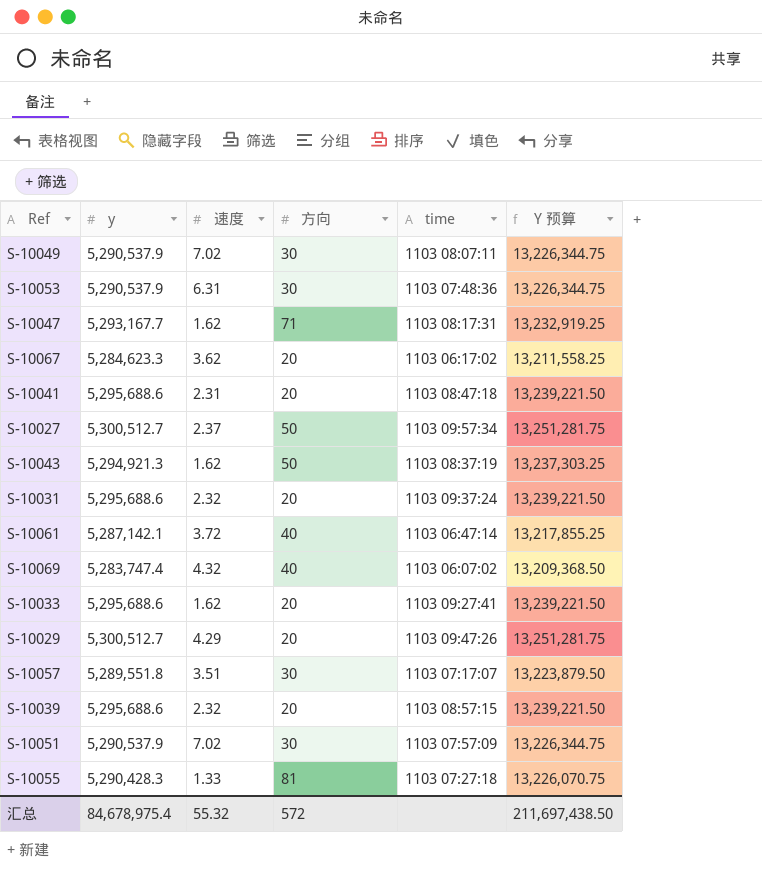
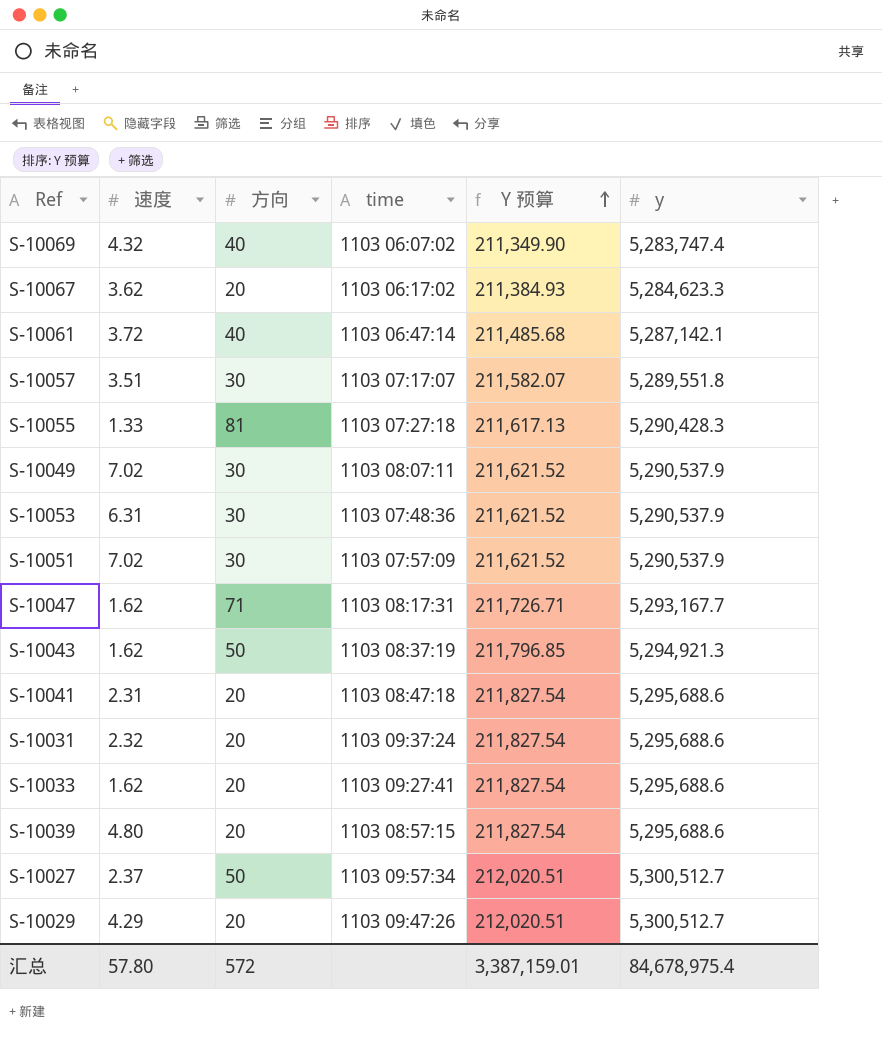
row order: none -> Y 预算 ascending
column Y 预算 | formula: [y] * 2.5 -> [y] * 0.04
column y | position: 2 -> 6
S-10039 | 速度: 2.32 -> 4.80
汇总 | 速度: 55.32 -> 57.80
汇总 | Y 预算: 211,697,438.50 -> 3,387,159.01

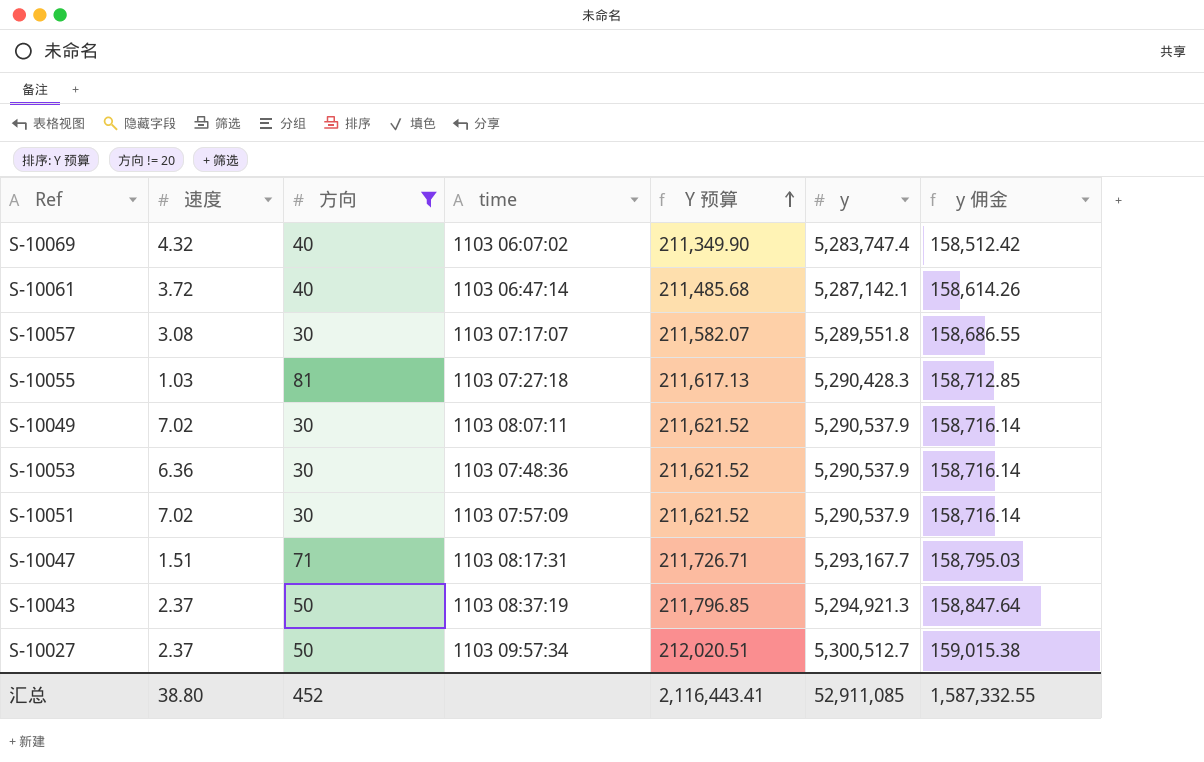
filter: none -> 方向 != 20
column y 佣金 | formula: none -> [y] * 0.03
S-10057 | 速度: 3.51 -> 3.08
S-10055 | 速度: 1.33 -> 1.03
S-10053 | 速度: 6.31 -> 6.36
S-10047 | 速度: 1.62 -> 1.51
S-10043 | 速度: 1.62 -> 2.37
汇总 | 速度: 57.80 -> 38.80
汇总 | 方向: 572 -> 452
汇总 | Y 预算: 3,387,159.01 -> 2,116,443.41
汇总 | y: 84,678,975.4 -> 52,911,085

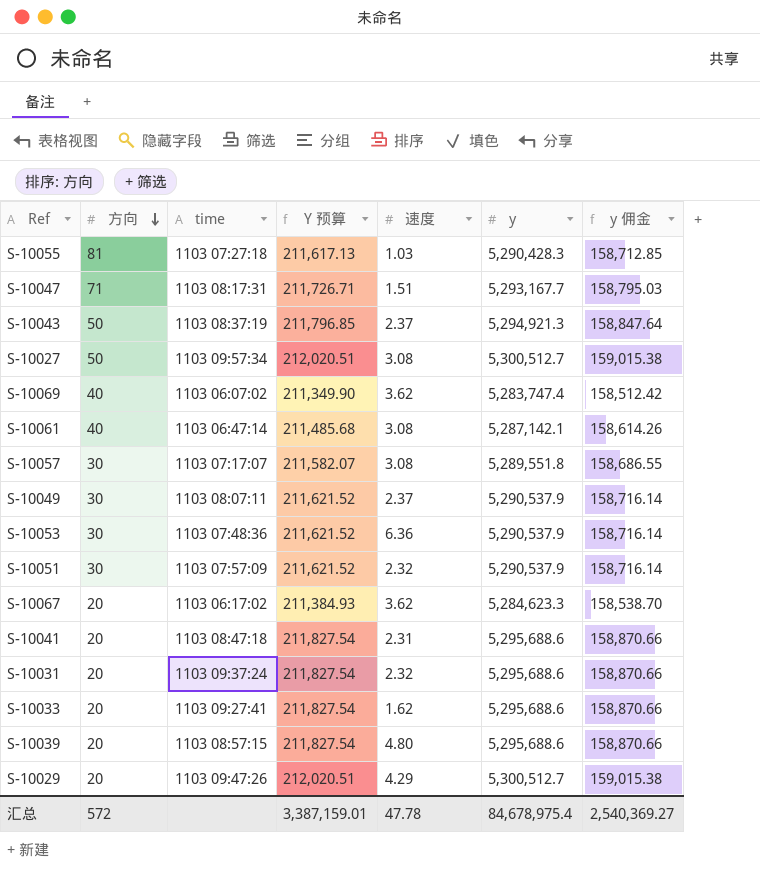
filter: 方向 != 20 -> none
row order: Y 预算 ascending -> 方向 descending
column 速度 | position: 2 -> 5
S-10027 | 速度: 2.37 -> 3.08
S-10069 | 速度: 4.32 -> 3.62
S-10061 | 速度: 3.72 -> 3.08
S-10049 | 速度: 7.02 -> 2.37
S-10051 | 速度: 7.02 -> 2.32
汇总 | 方向: 452 -> 572
汇总 | Y 预算: 2,116,443.41 -> 3,387,159.01
汇总 | 速度: 38.80 -> 47.78
汇总 | y: 52,911,085 -> 84,678,975.4
汇总 | y 佣金: 1,587,332.55 -> 2,540,369.27

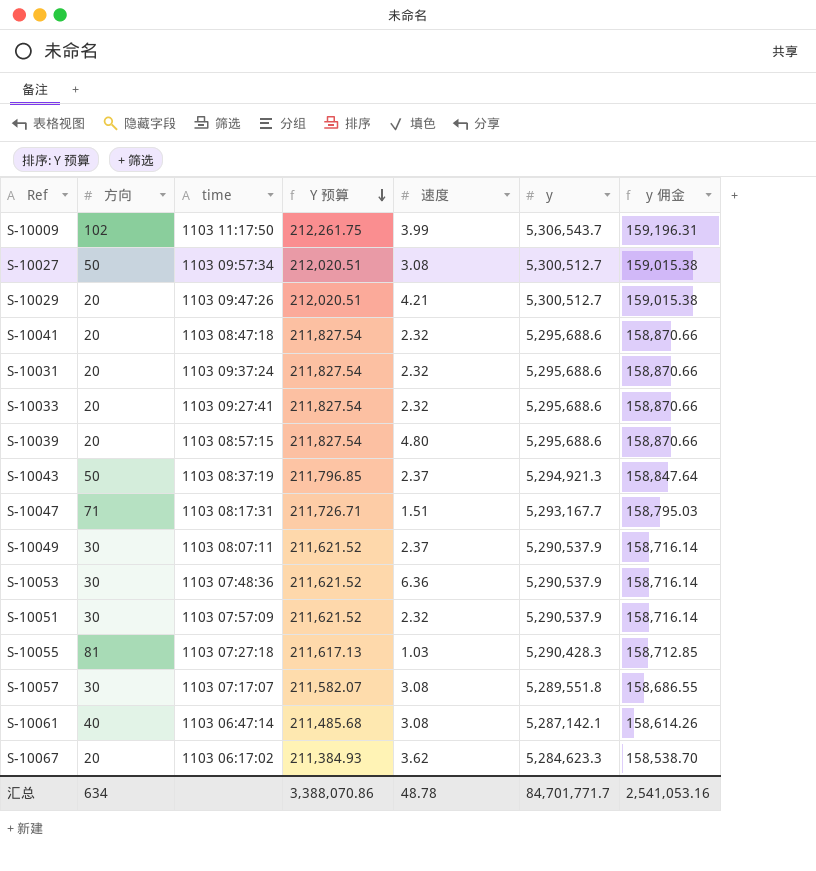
row order: 方向 descending -> Y 预算 descending
row S-10069: 40 | 1103 06:07:02 | 211,349.90 | 3.62 | 5,283,747.4 | 158,512.42 -> none
row S-10009: none -> 102 | 1103 11:17:50 | 212,261.75 | 3.99 | 5,306,543.7 | 159,196.31
S-10029 | 速度: 4.29 -> 4.21
S-10041 | 速度: 2.31 -> 2.32
S-10033 | 速度: 1.62 -> 2.32
汇总 | 方向: 572 -> 634
汇总 | Y 预算: 3,387,159.01 -> 3,388,070.86
汇总 | 速度: 47.78 -> 48.78
汇总 | y: 84,678,975.4 -> 84,701,771.7
汇总 | y 佣金: 2,540,369.27 -> 2,541,053.16

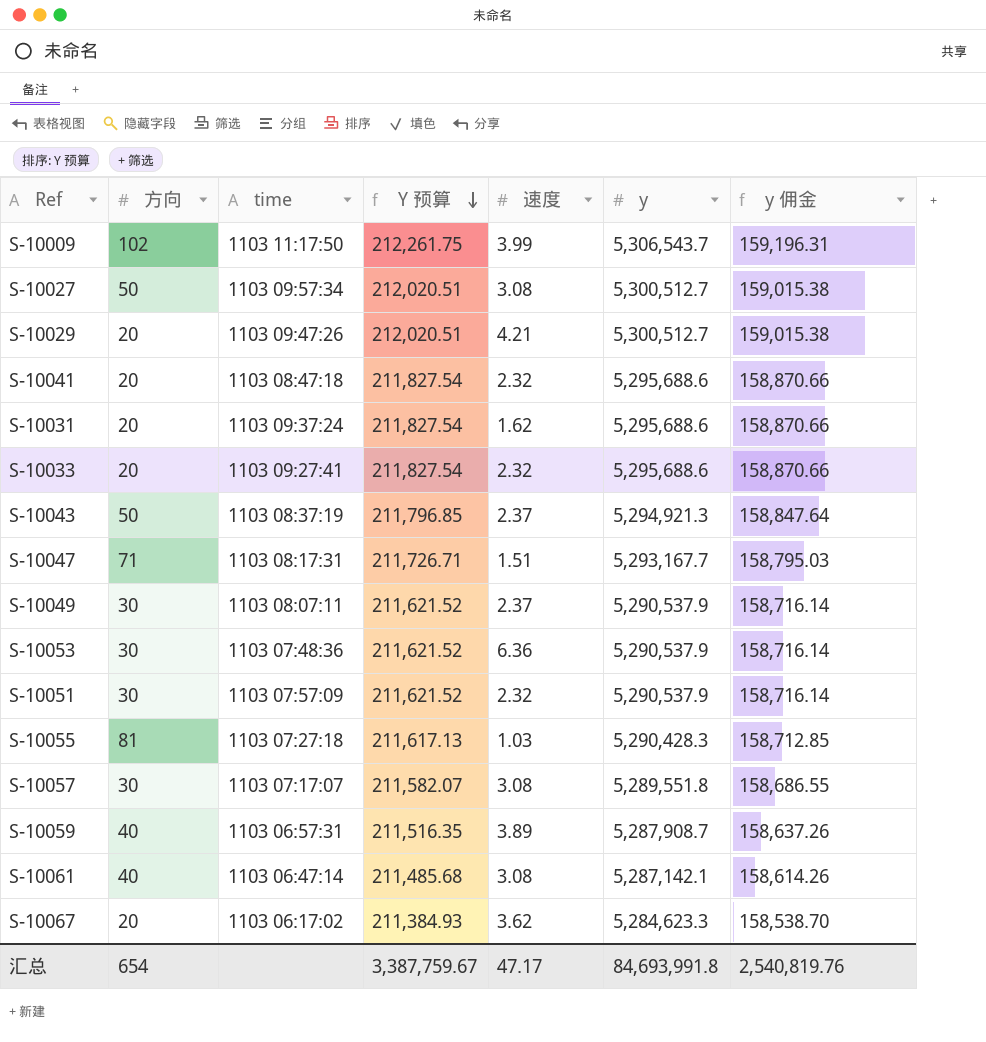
row S-10039: 20 | 1103 08:57:15 | 211,827.54 | 4.80 | 5,295,688.6 | 158,870.66 -> none
S-10031 | 速度: 2.32 -> 1.62
row S-10059: none -> 40 | 1103 06:57:31 | 211,516.35 | 3.89 | 5,287,908.7 | 158,637.26
汇总 | 方向: 634 -> 654
汇总 | Y 预算: 3,388,070.86 -> 3,387,759.67
汇总 | 速度: 48.78 -> 47.17
汇总 | y: 84,701,771.7 -> 84,693,991.8
汇总 | y 佣金: 2,541,053.16 -> 2,540,819.76

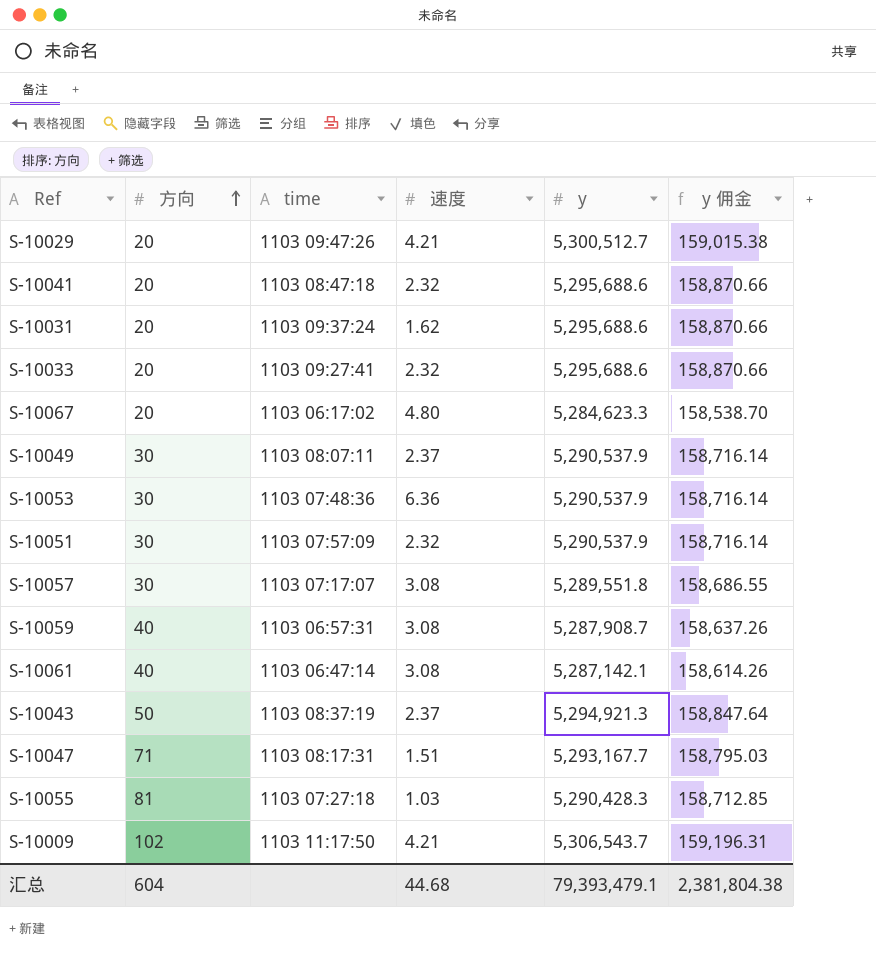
row order: Y 预算 descending -> 方向 ascending
column Y 预算 | formula: [y] * 0.04 -> none
row S-10027: 50 | 1103 09:57:34 | 212,020.51 | 3.08 | 5,300,512.7 | 159,015.38 -> none
S-10067 | 速度: 3.62 -> 4.80
S-10059 | 速度: 3.89 -> 3.08
S-10009 | 速度: 3.99 -> 4.21
汇总 | 方向: 654 -> 604
汇总 | 速度: 47.17 -> 44.68
汇总 | y: 84,693,991.8 -> 79,393,479.1
汇总 | y 佣金: 2,540,819.76 -> 2,381,804.38

